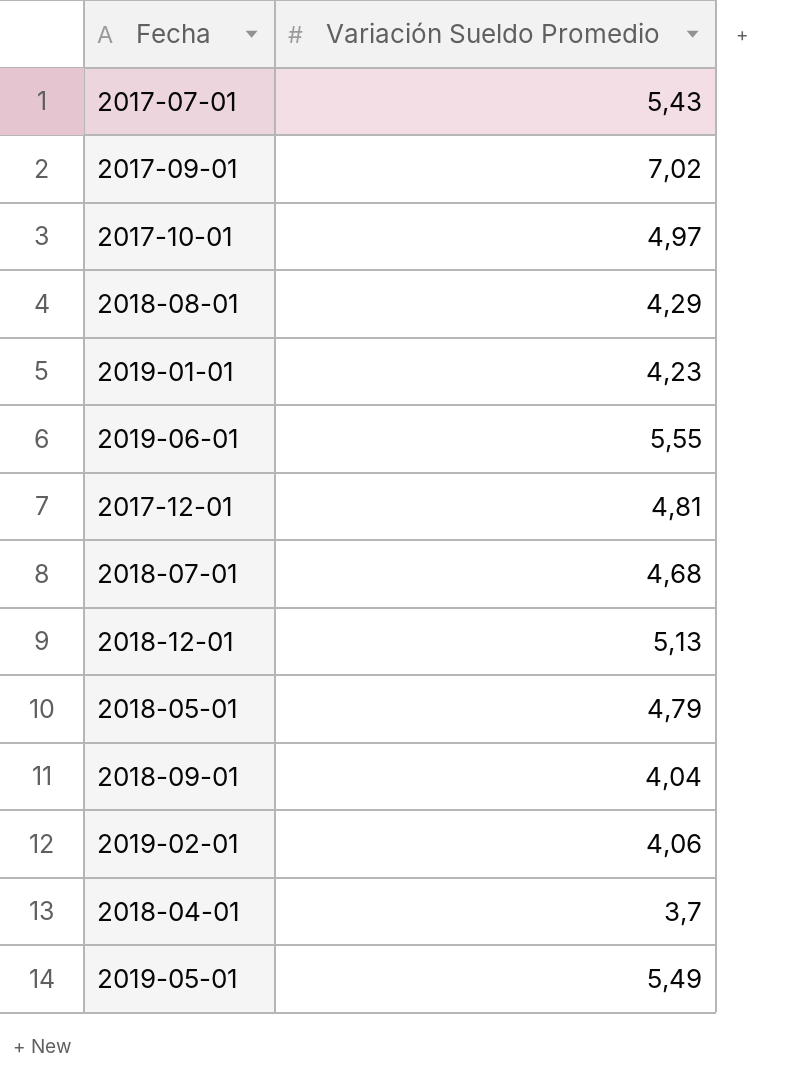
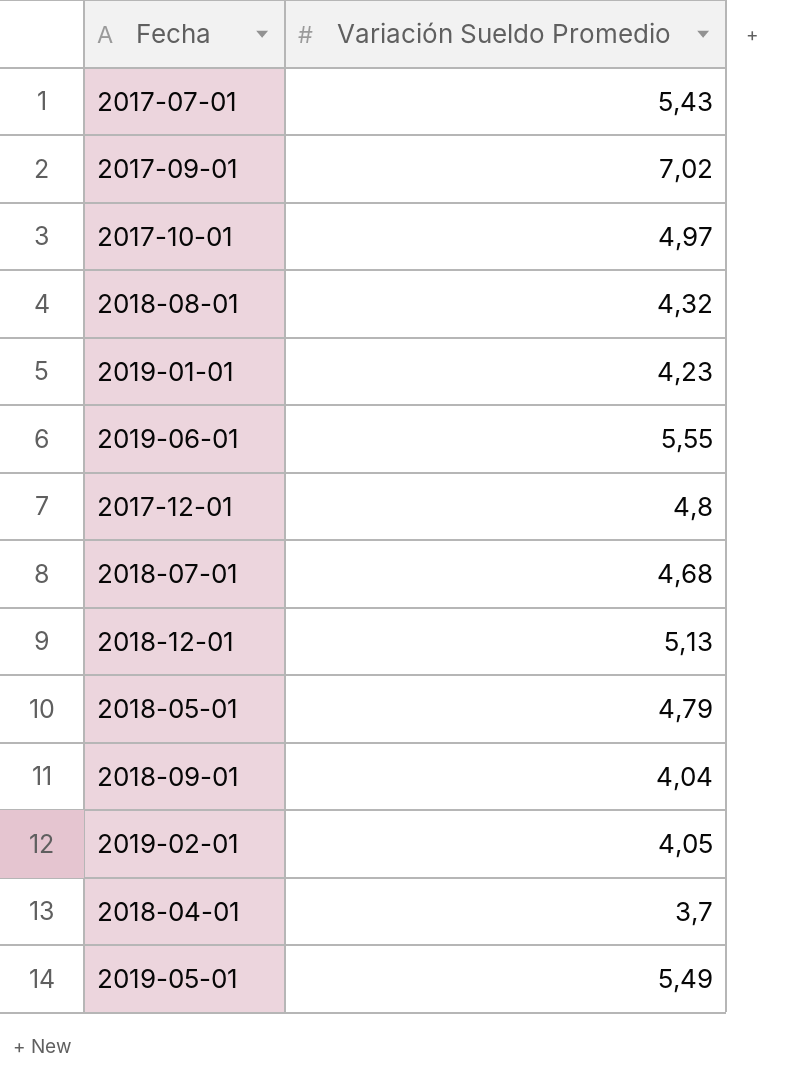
2018-08-01 | Variación Sueldo Promedio: 4,29 -> 4,32
2017-12-01 | Variación Sueldo Promedio: 4,81 -> 4,8
2019-02-01 | Variación Sueldo Promedio: 4,06 -> 4,05

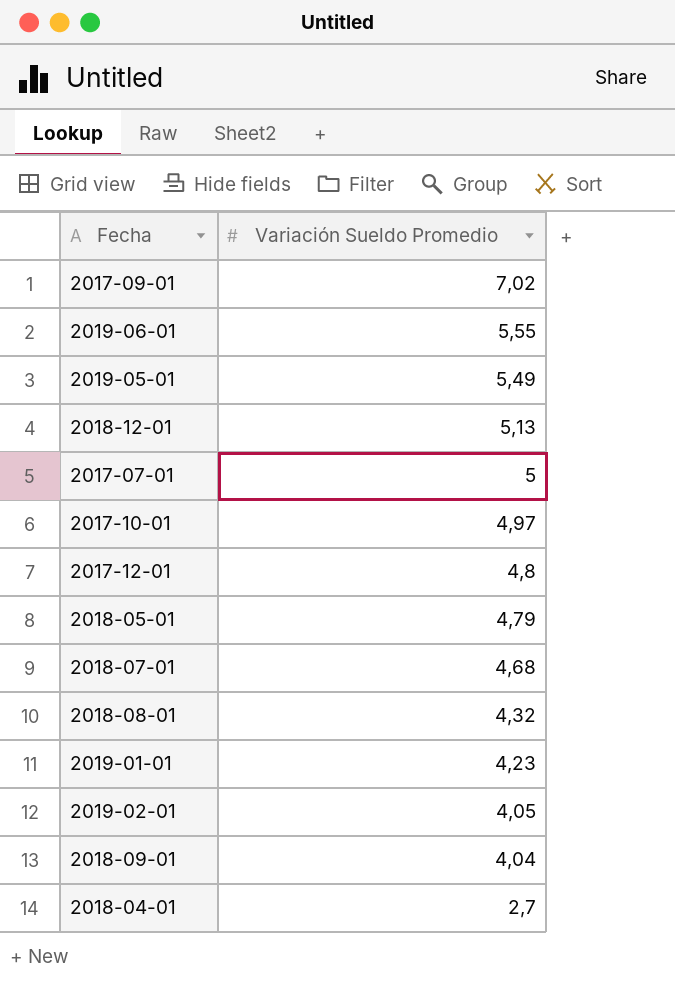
row order: none -> Variación Sueldo Promedio descending
2017-07-01 | Variación Sueldo Promedio: 5,43 -> 5
2018-04-01 | Variación Sueldo Promedio: 3,7 -> 2,7

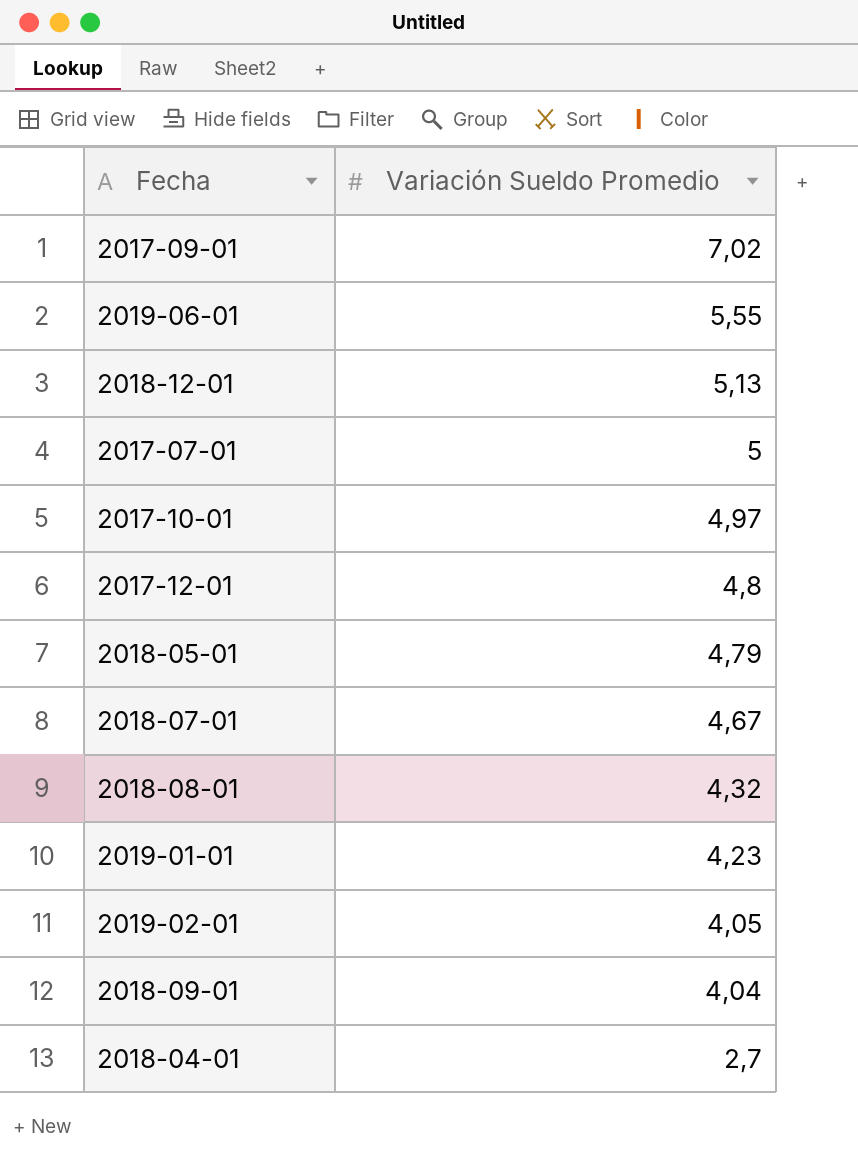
row 2019-05-01: 5,49 -> none
2018-07-01 | Variación Sueldo Promedio: 4,68 -> 4,67

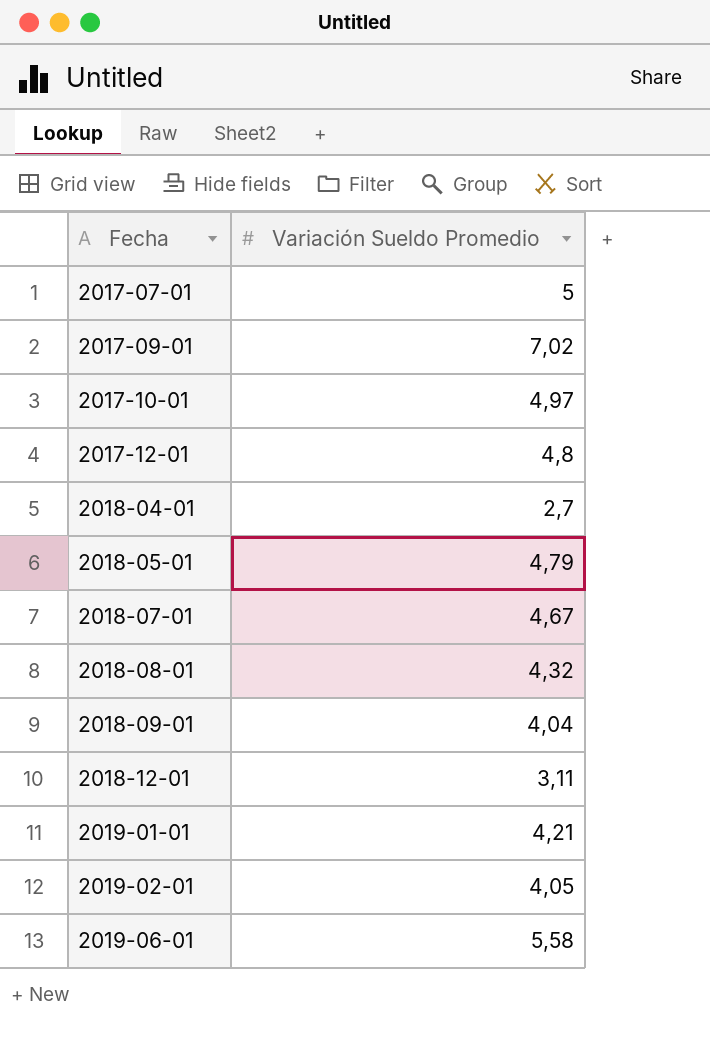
row order: Variación Sueldo Promedio descending -> Fecha ascending
2018-12-01 | Variación Sueldo Promedio: 5,13 -> 3,11
2019-01-01 | Variación Sueldo Promedio: 4,23 -> 4,21
2019-06-01 | Variación Sueldo Promedio: 5,55 -> 5,58

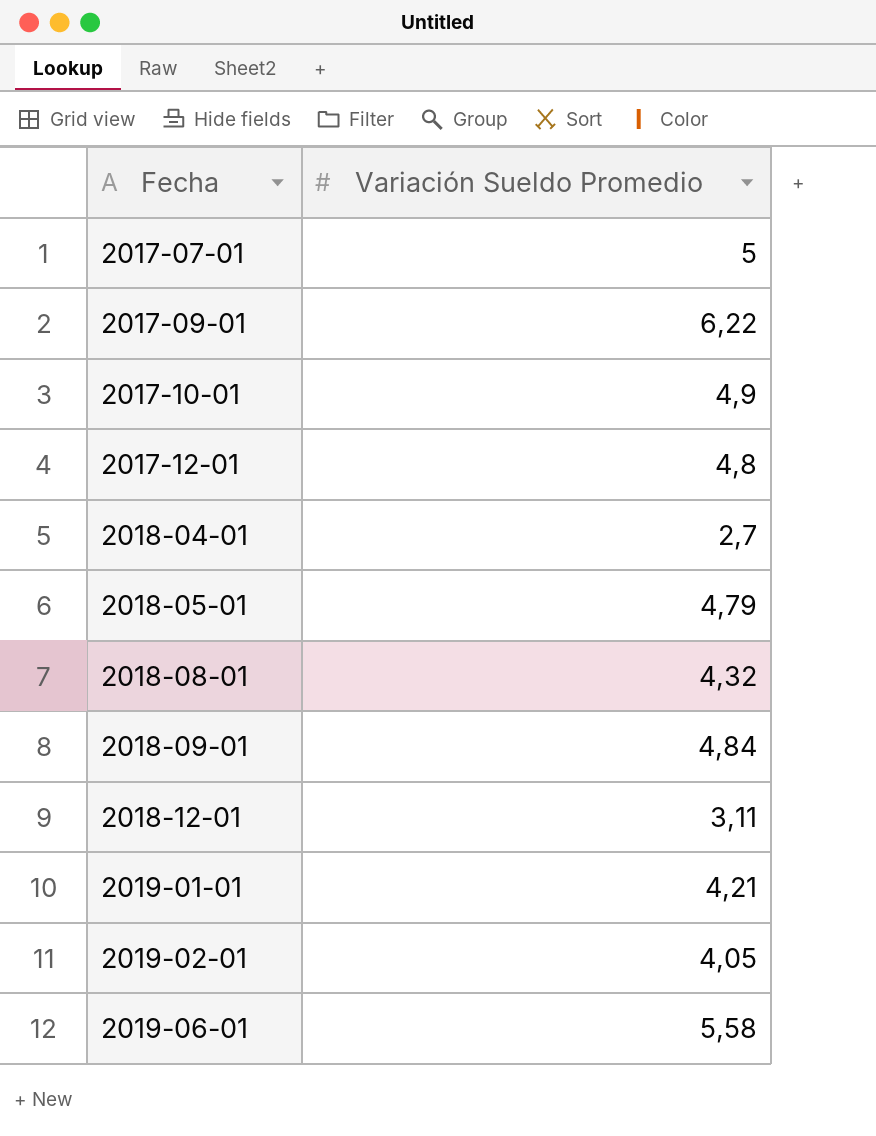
row 2018-07-01: 4,67 -> none
2017-09-01 | Variación Sueldo Promedio: 7,02 -> 6,22
2017-10-01 | Variación Sueldo Promedio: 4,97 -> 4,9
2018-09-01 | Variación Sueldo Promedio: 4,04 -> 4,84

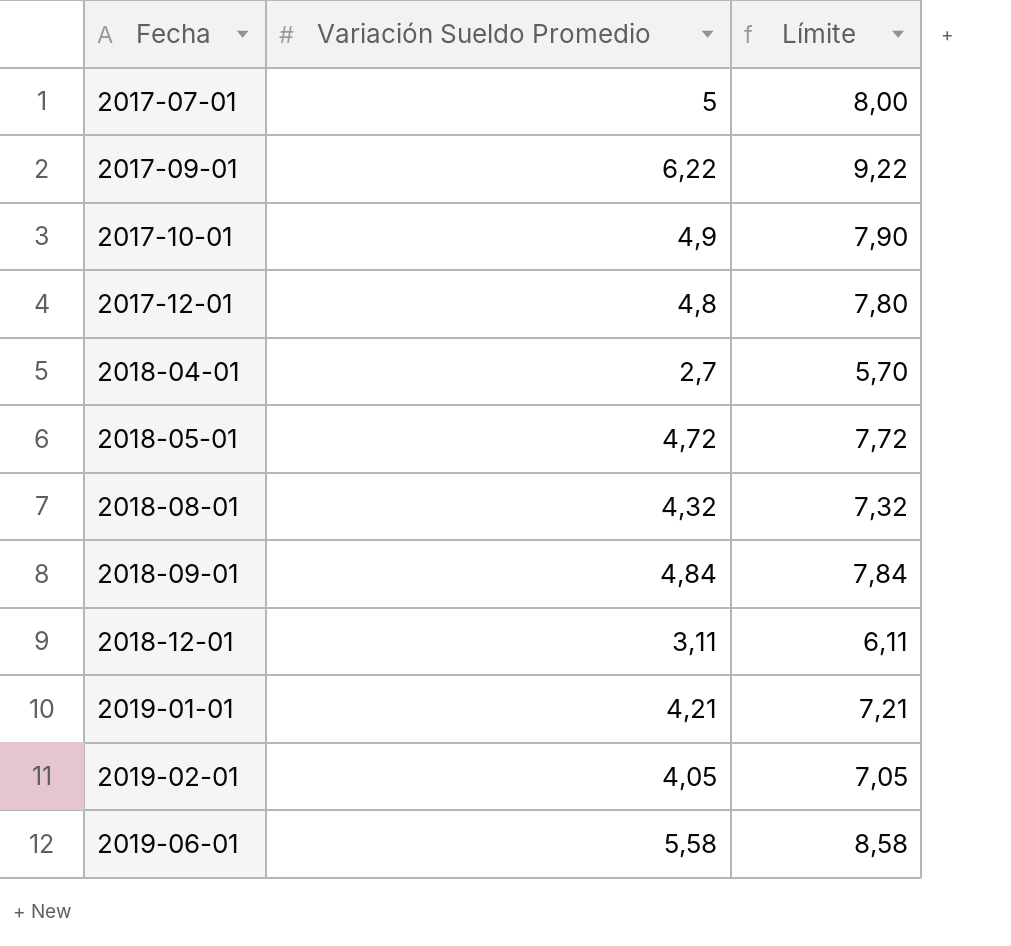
column Límite | formula: none -> [Variación Sueldo Promedio] + 3
2018-05-01 | Variación Sueldo Promedio: 4,79 -> 4,72

